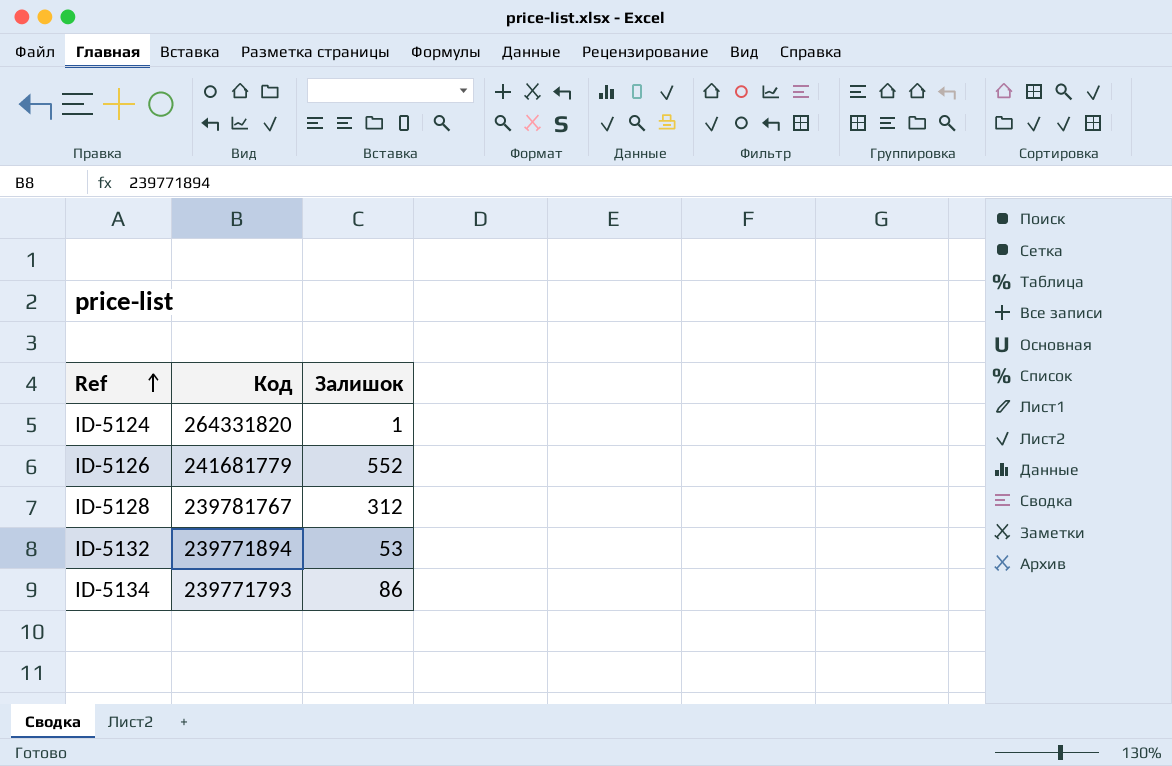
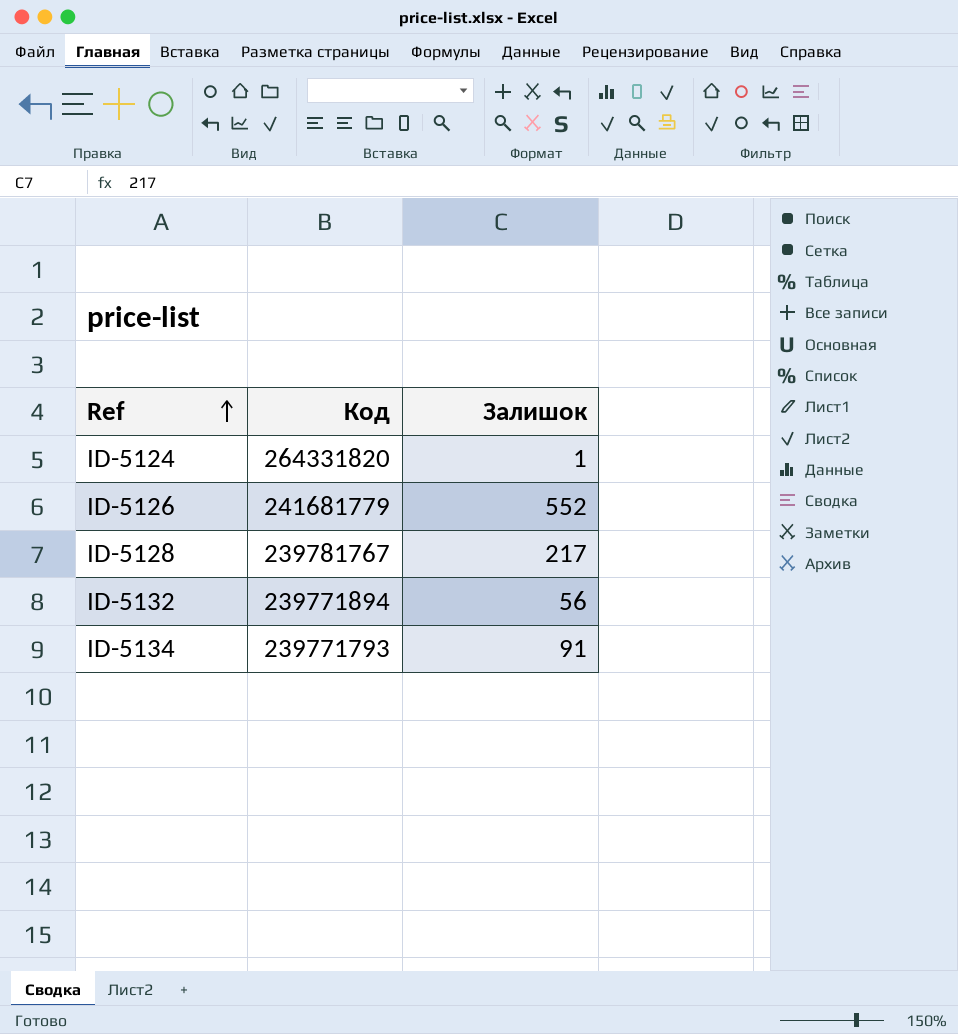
ID-5128 | Залишок: 312 -> 217
ID-5132 | Залишок: 53 -> 56
ID-5134 | Залишок: 86 -> 91

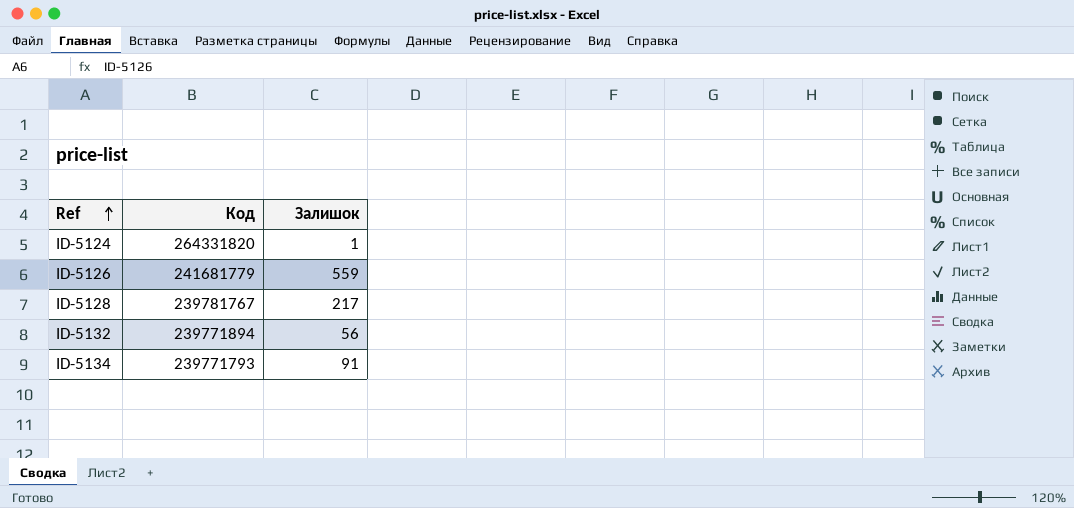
ID-5126 | Залишок: 552 -> 559

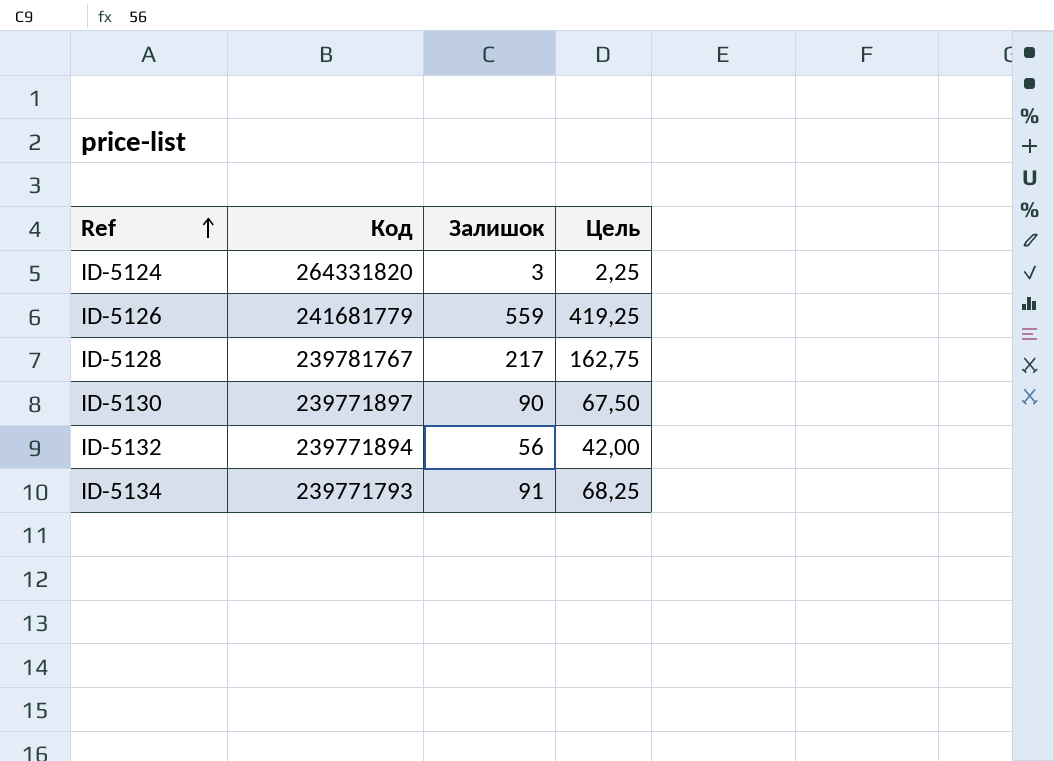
column Цель | formula: none -> [Залишок] * 0,75
ID-5124 | Залишок: 1 -> 3
row ID-5130: none -> 239771897 | 90 | 67,50

